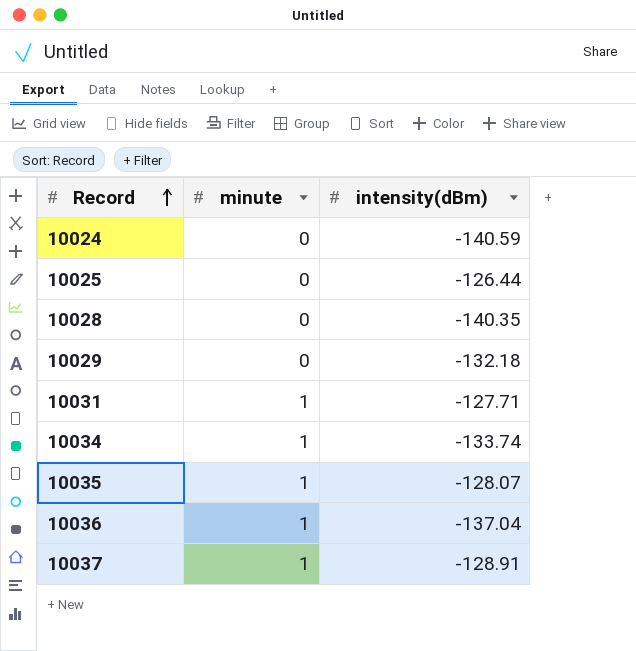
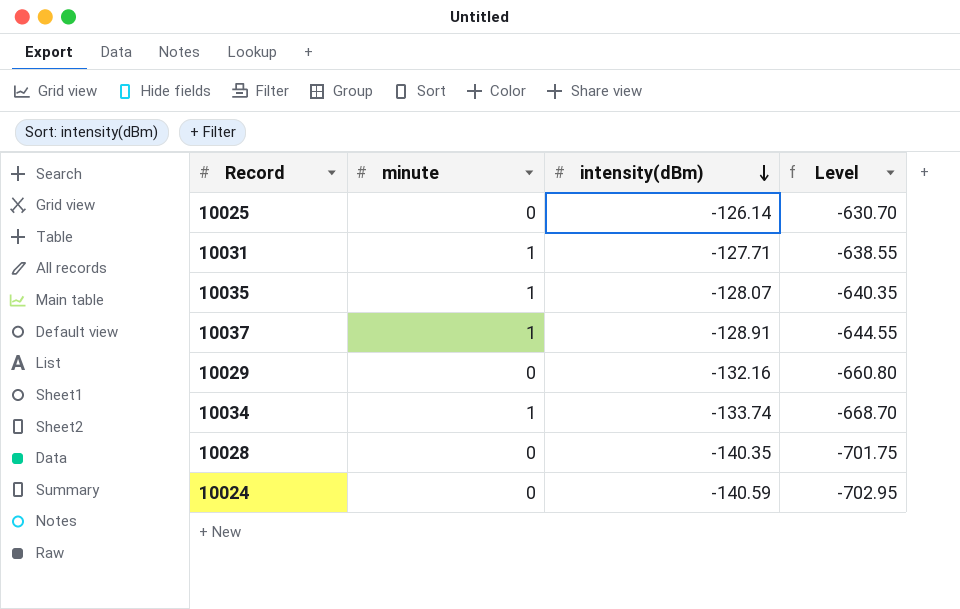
row order: Record ascending -> intensity(dBm) descending
column Level | formula: none -> [intensity(dBm)] * 5
row 10036: 1 | -137.04 -> none
10025 | intensity(dBm): -126.44 -> -126.14
10029 | intensity(dBm): -132.18 -> -132.16

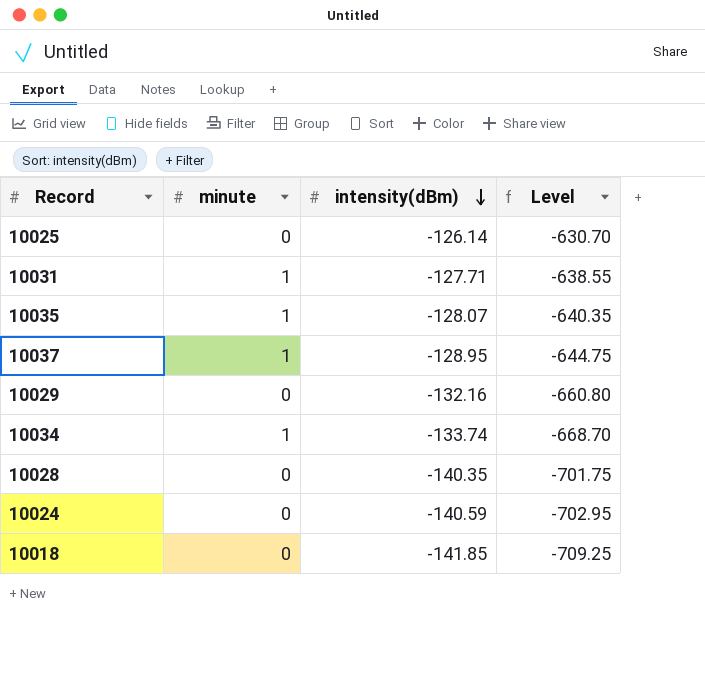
10037 | intensity(dBm): -128.91 -> -128.95
10037 | Level: -644.55 -> -644.75
row 10018: none -> 0 | -141.85 | -709.25

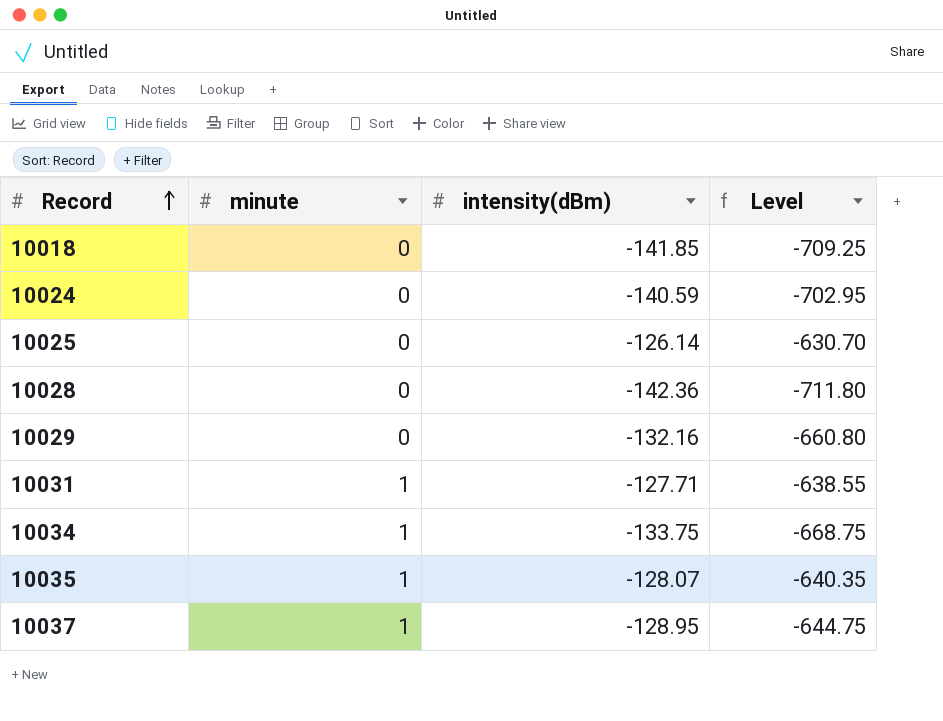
row order: intensity(dBm) descending -> Record ascending
10028 | intensity(dBm): -140.35 -> -142.36
10028 | Level: -701.75 -> -711.80
10034 | intensity(dBm): -133.74 -> -133.75
10034 | Level: -668.70 -> -668.75

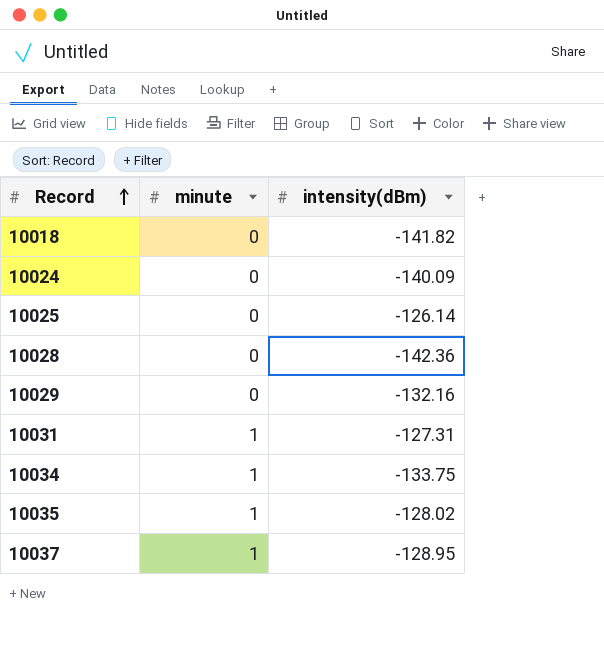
column Level | formula: [intensity(dBm)] * 5 -> none
10018 | intensity(dBm): -141.85 -> -141.82
10024 | intensity(dBm): -140.59 -> -140.09
10031 | intensity(dBm): -127.71 -> -127.31
10035 | intensity(dBm): -128.07 -> -128.02

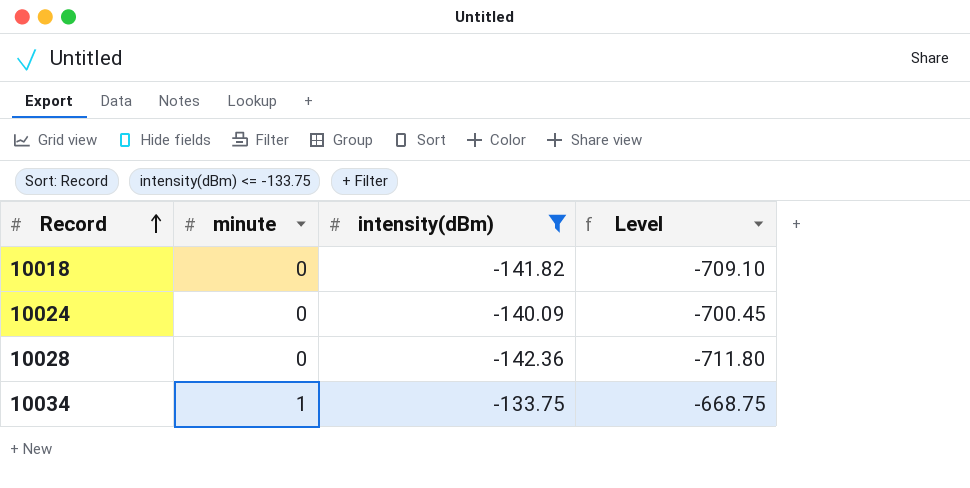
filter: none -> intensity(dBm) <= -133.75
column Level | formula: none -> [intensity(dBm)] * 5

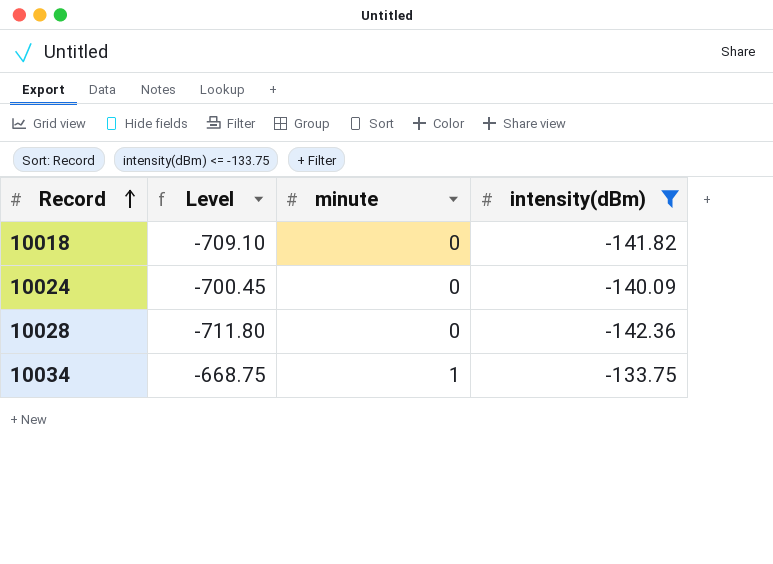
column Level | position: 4 -> 2

